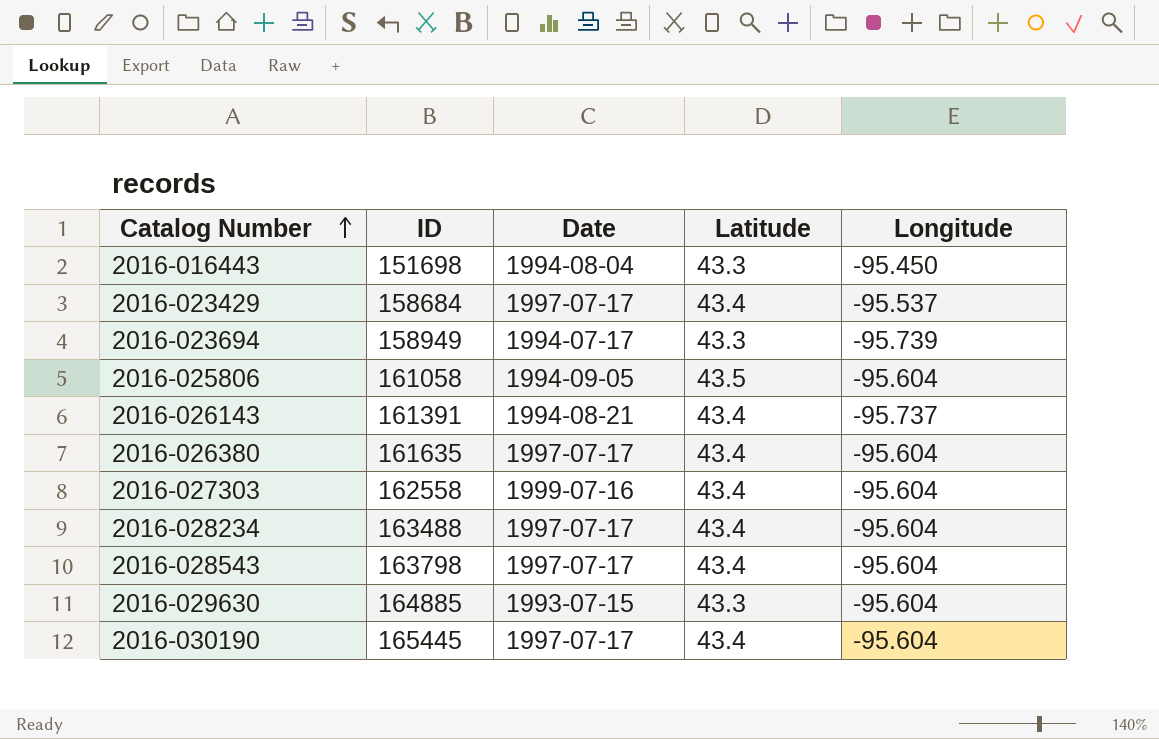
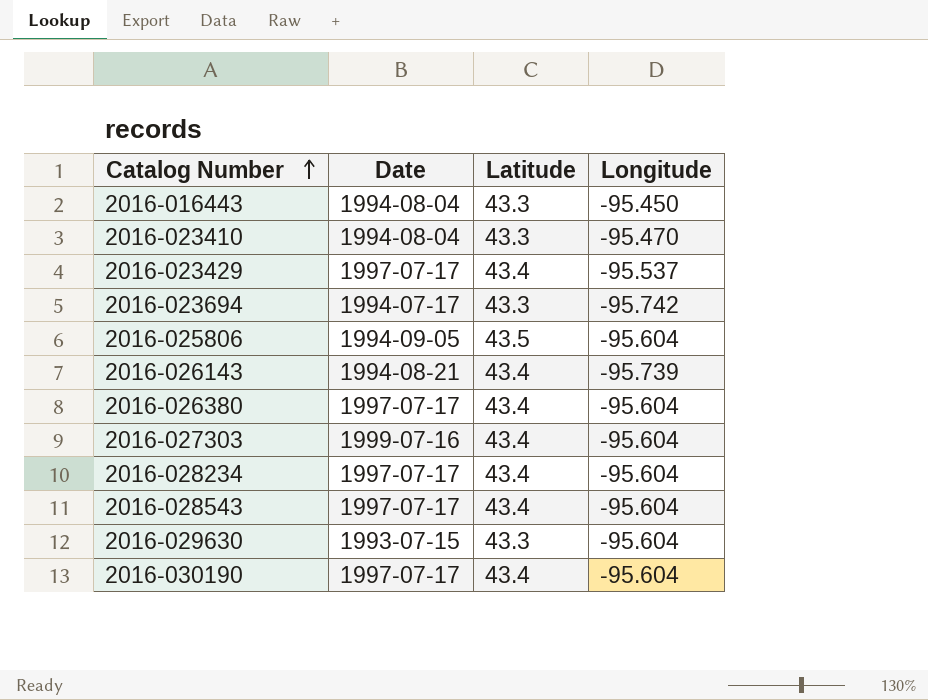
column ID | position: 2 -> none
row 2016-023410: none -> 1994-08-04 | 43.3 | -95.470
2016-023694 | Longitude: -95.739 -> -95.742
2016-026143 | Longitude: -95.737 -> -95.739

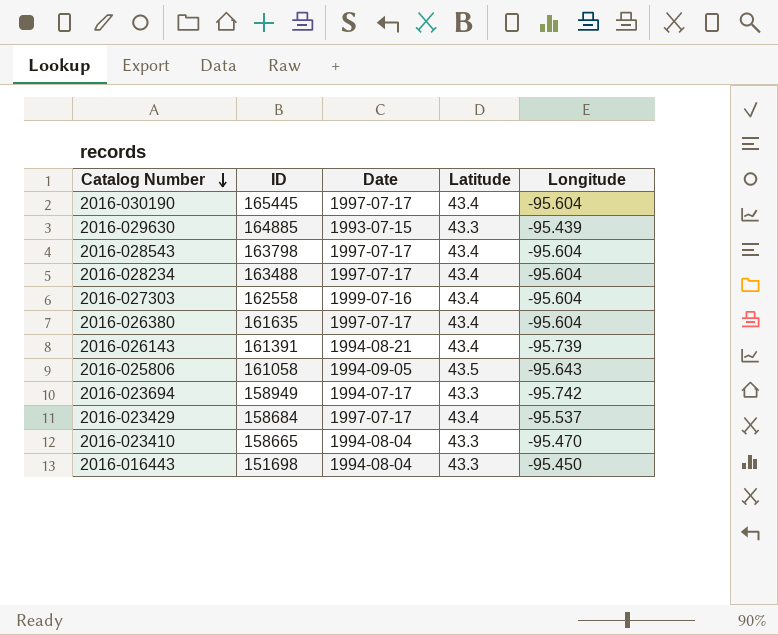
row order: Catalog Number ascending -> Catalog Number descending
column ID | position: none -> 2
2016-029630 | Longitude: -95.604 -> -95.439
2016-025806 | Longitude: -95.604 -> -95.643

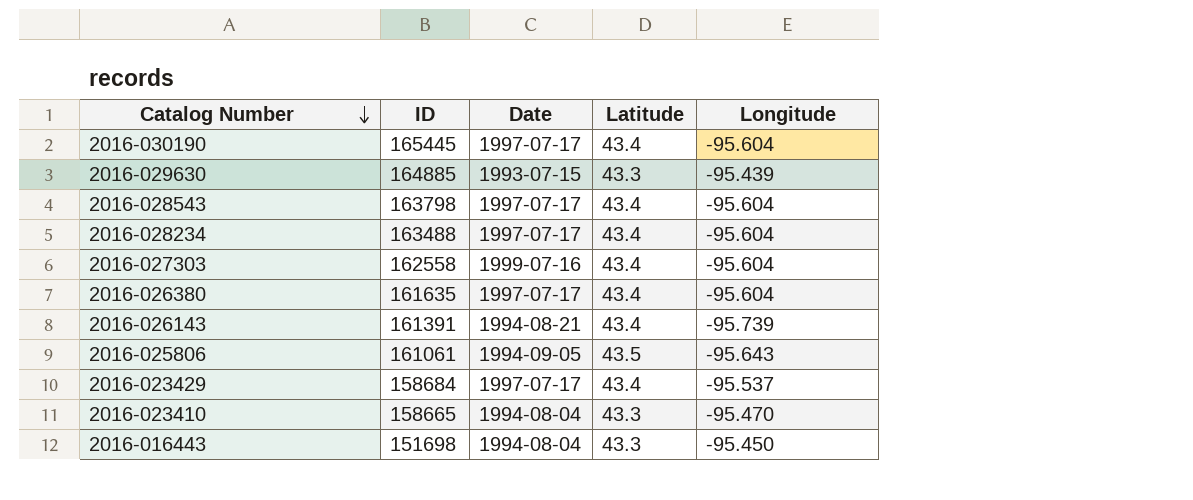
row 2016-023694: 158949 | 1994-07-17 | 43.3 | -95.742 -> none
2016-025806 | ID: 161058 -> 161061

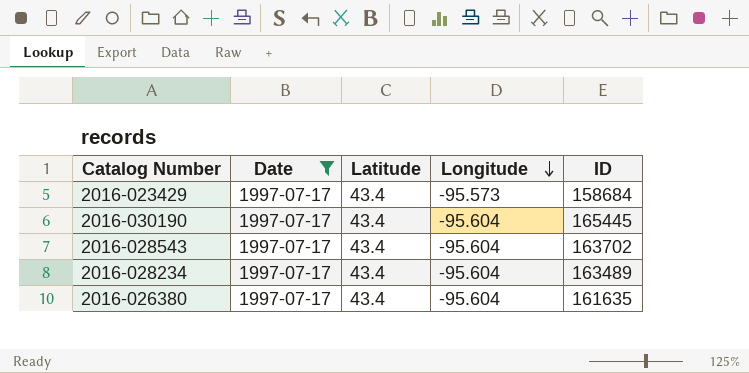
filter: none -> Date = 1997-07-17
row order: Catalog Number descending -> Longitude descending
column ID | position: 2 -> 5
2016-023429 | Longitude: -95.537 -> -95.573
2016-028543 | ID: 163798 -> 163702
2016-028234 | ID: 163488 -> 163489

